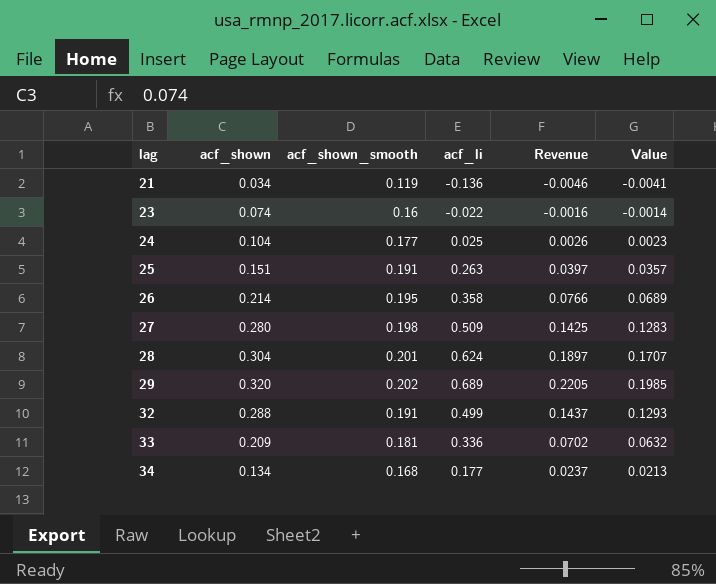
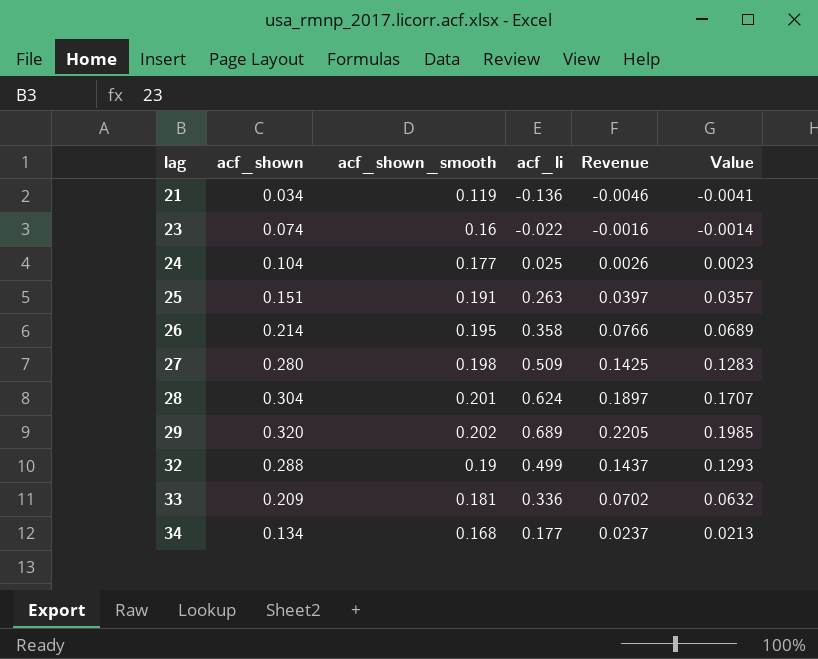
32 | acf_shown_smooth: 0.191 -> 0.19

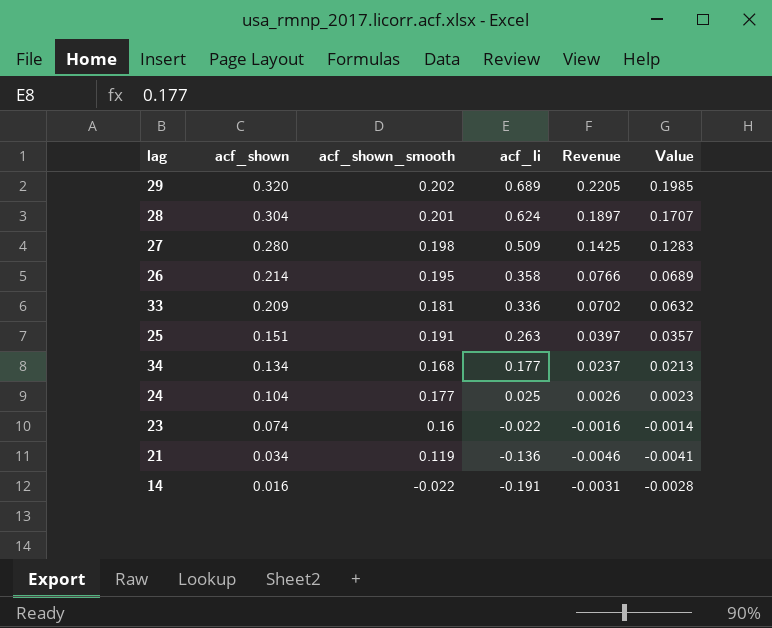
row order: lag ascending -> acf_shown descending
row 32: 0.288 | 0.19 | 0.499 | 0.1437 | 0.1293 -> none
row 14: none -> 0.016 | -0.022 | -0.191 | -0.0031 | -0.0028

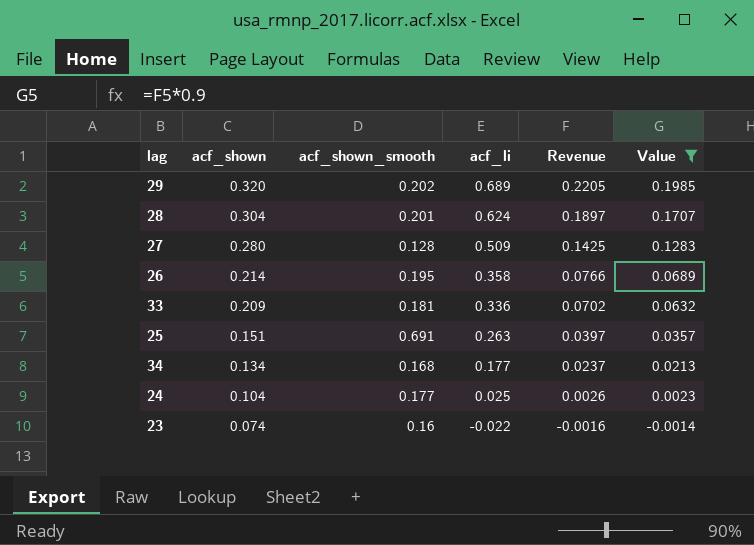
filter: none -> Value >= -0.0014
27 | acf_shown_smooth: 0.198 -> 0.128
25 | acf_shown_smooth: 0.191 -> 0.691

